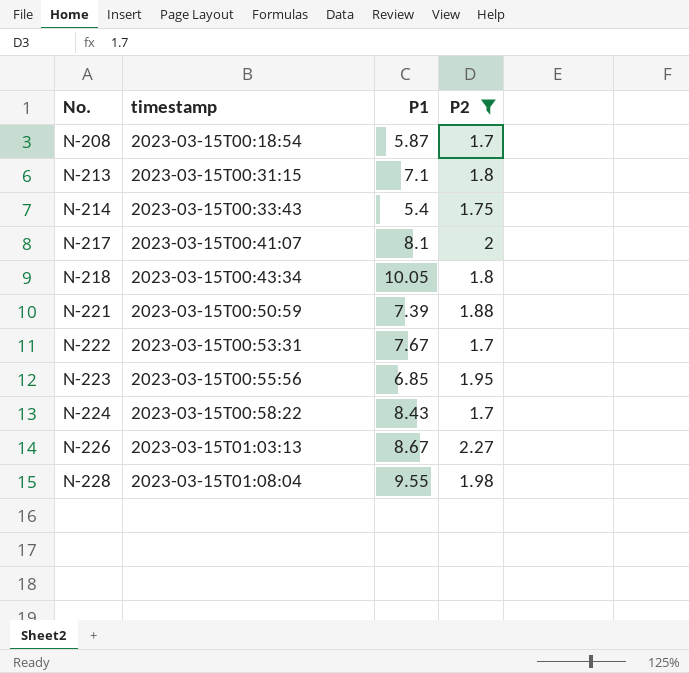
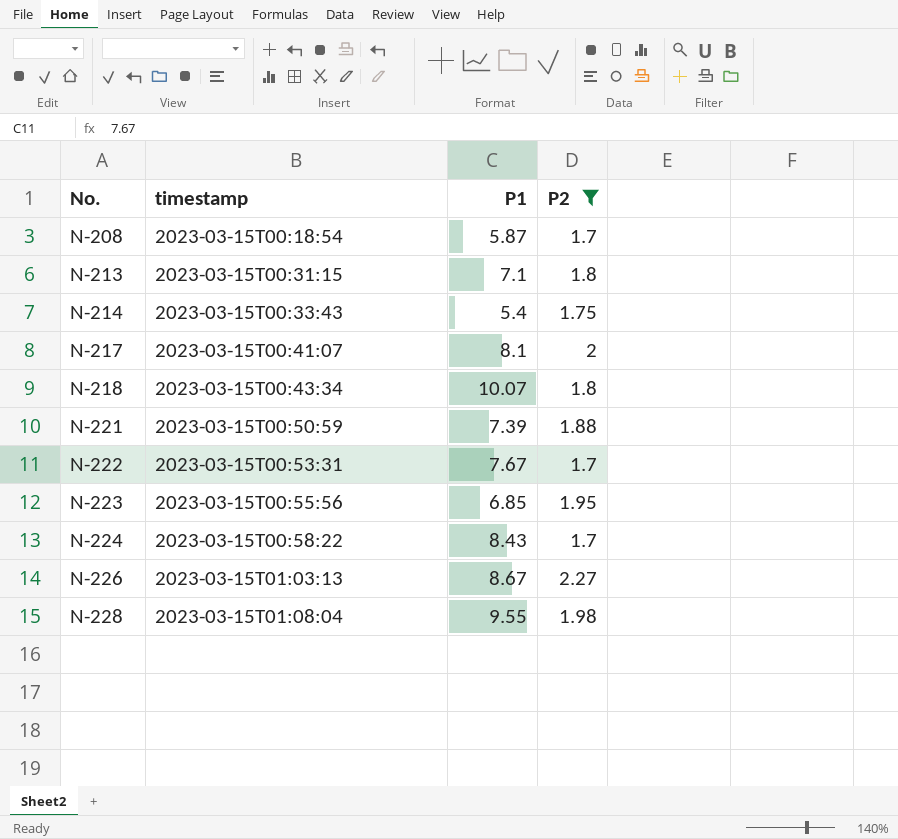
N-218 | P1: 10.05 -> 10.07

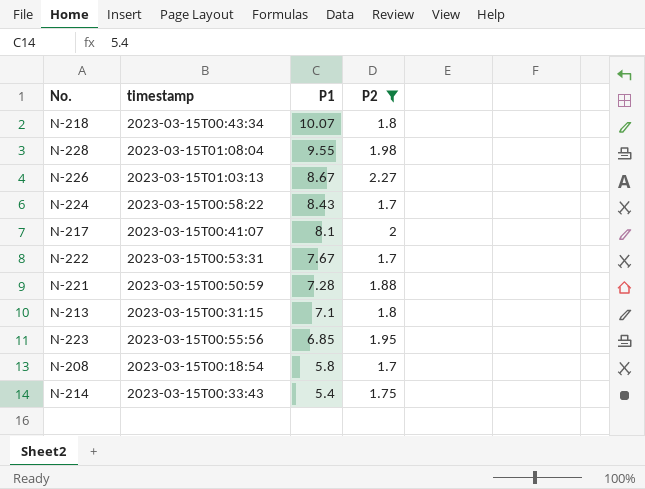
row order: No. ascending -> P1 descending
N-221 | P1: 7.39 -> 7.28
N-208 | P1: 5.87 -> 5.8

